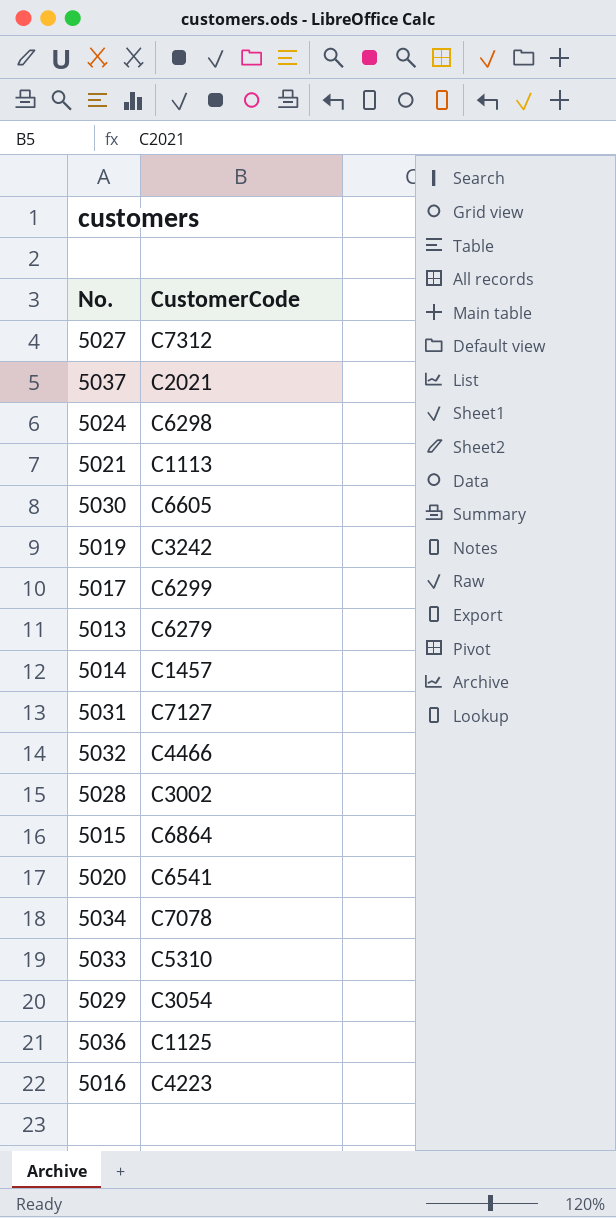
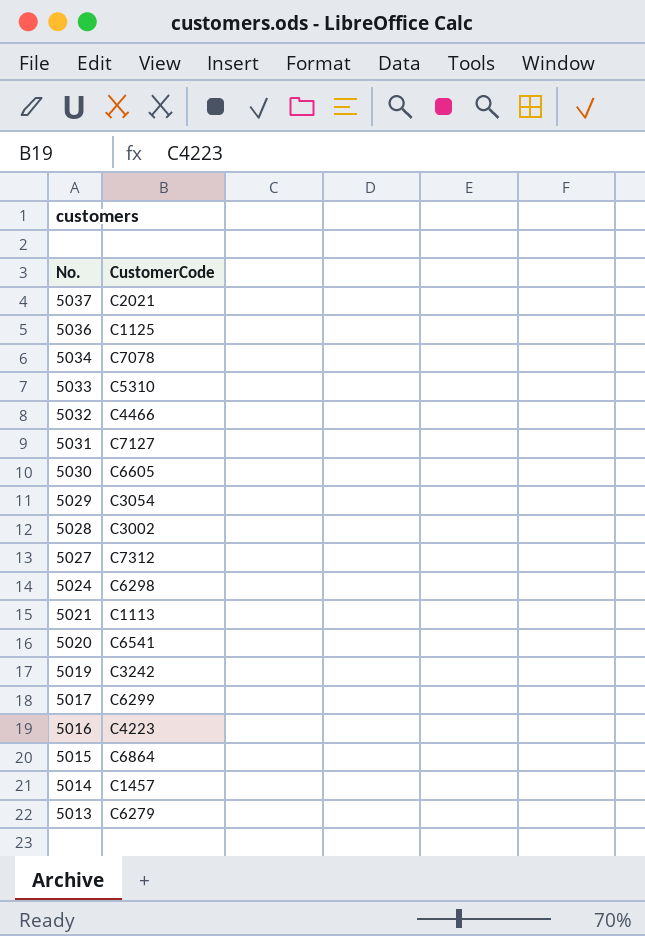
row order: none -> No. descending

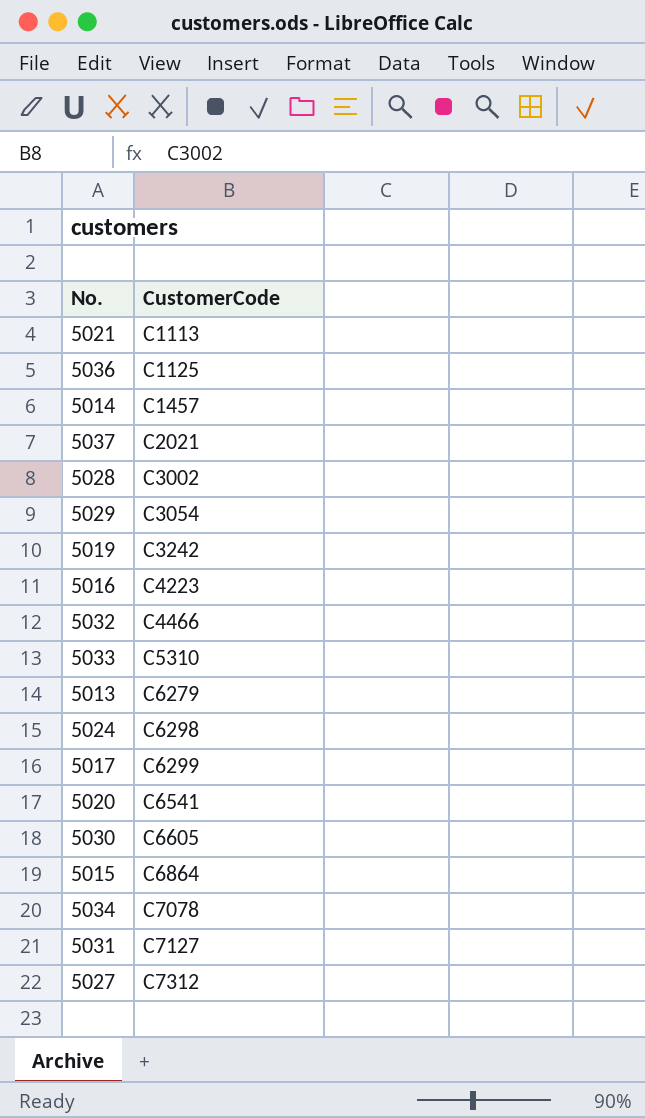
row order: No. descending -> CustomerCode ascending

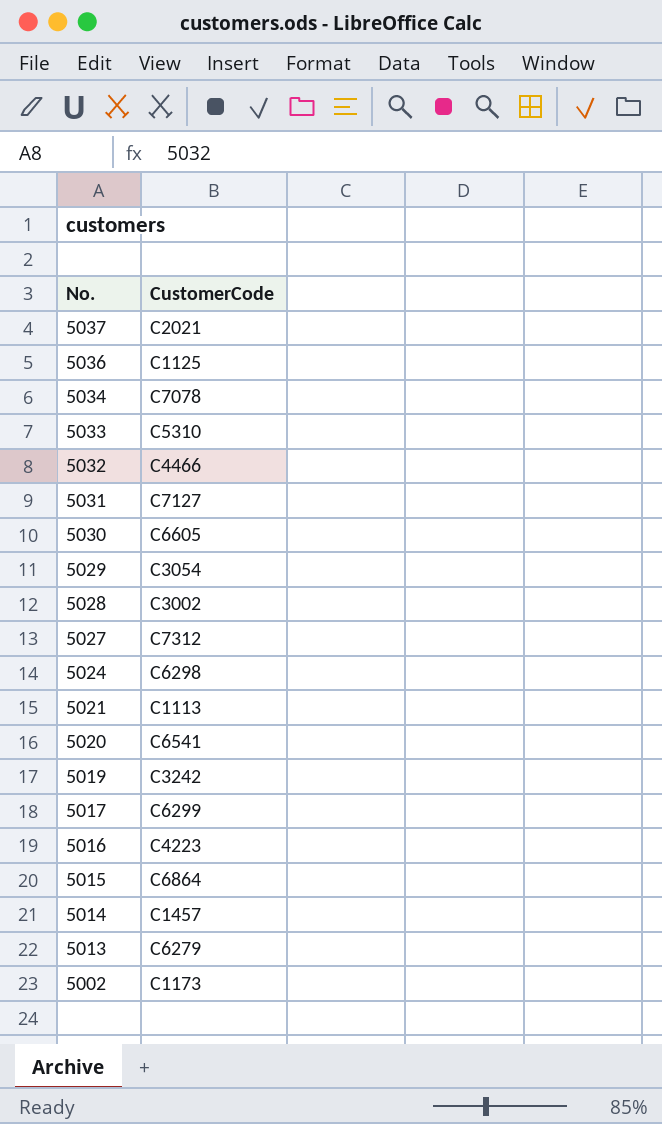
row order: CustomerCode ascending -> No. descending
row 5002: none -> C1173

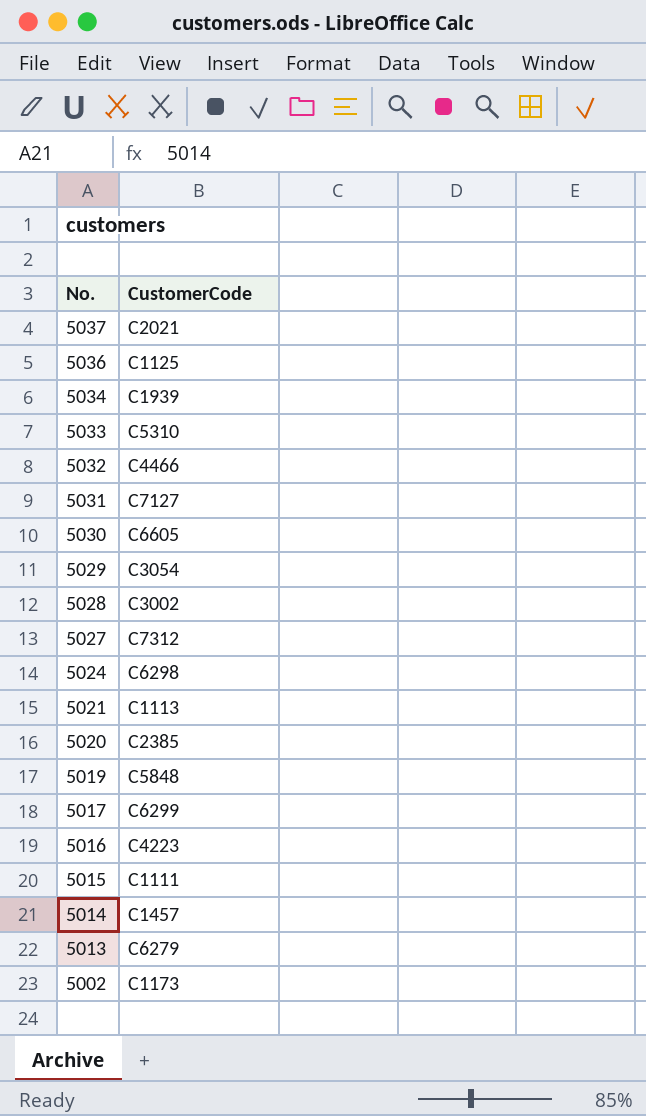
5034 | CustomerCode: C7078 -> C1939
5020 | CustomerCode: C6541 -> C2385
5019 | CustomerCode: C3242 -> C5848
5015 | CustomerCode: C6864 -> C1111

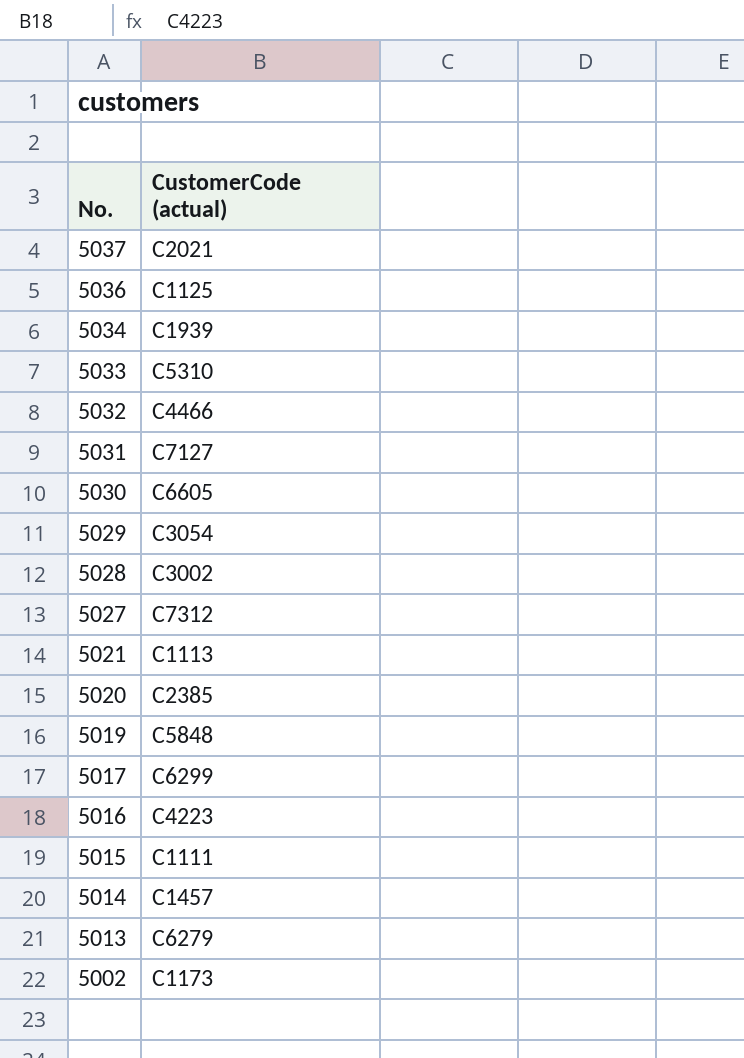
column name: CustomerCode -> CustomerCode (actual)
row 5024: C6298 -> none

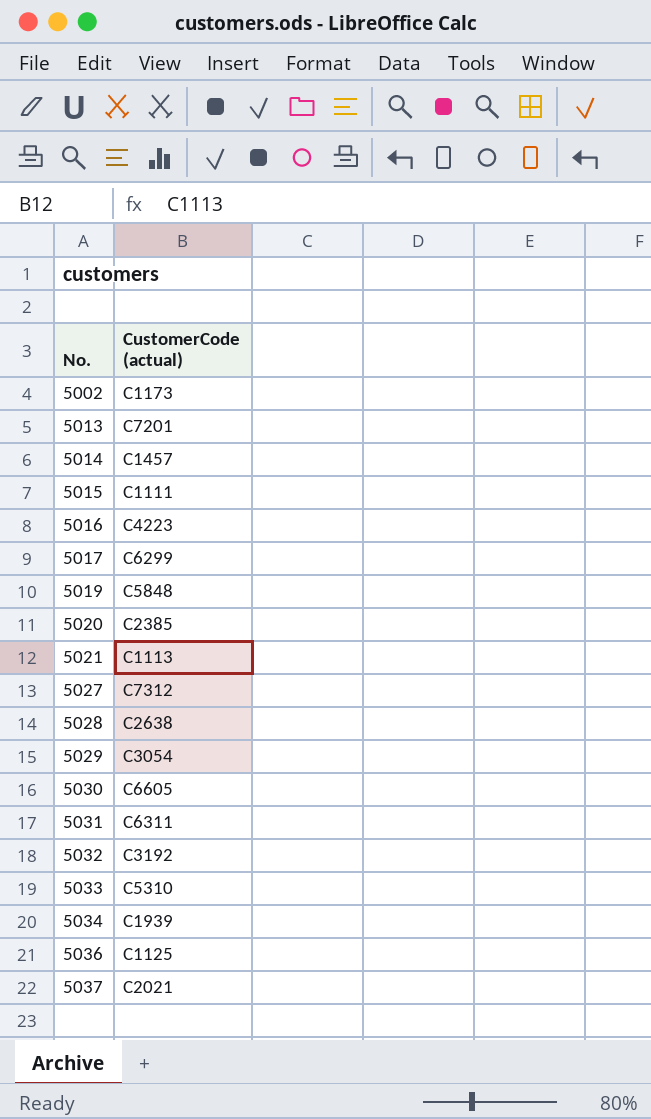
row order: No. descending -> No. ascending
5013 | CustomerCode (actual): C6279 -> C7201
5028 | CustomerCode (actual): C3002 -> C2638
5031 | CustomerCode (actual): C7127 -> C6311
5032 | CustomerCode (actual): C4466 -> C3192

